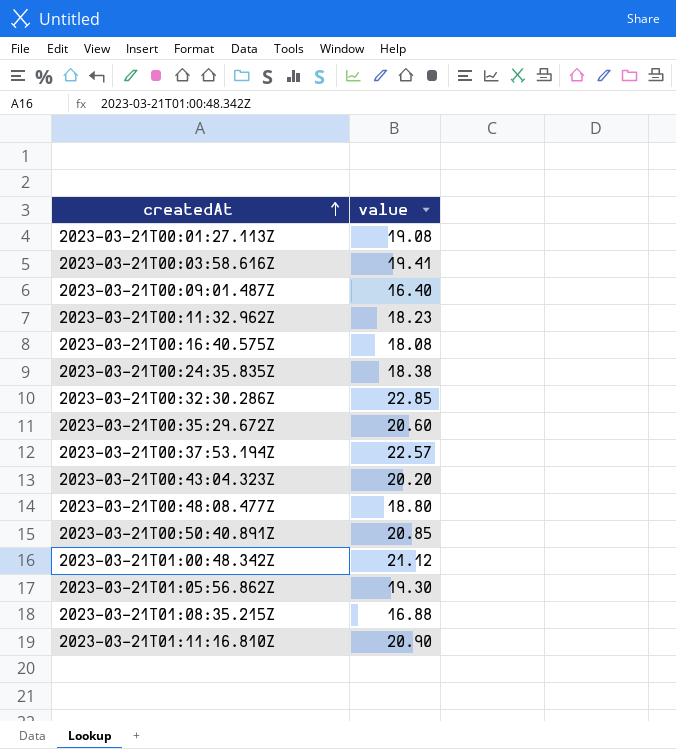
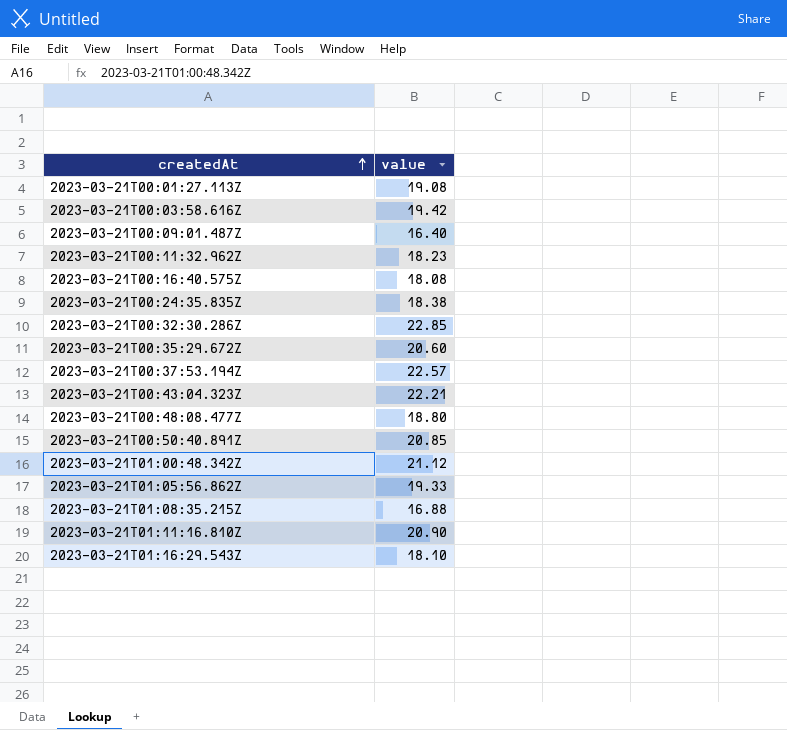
2023-03-21T00:03:58.616Z | value: 19.41 -> 19.42
2023-03-21T00:43:04.323Z | value: 20.20 -> 22.21
2023-03-21T01:05:56.862Z | value: 19.30 -> 19.33
row 2023-03-21T01:16:29.543Z: none -> 18.10

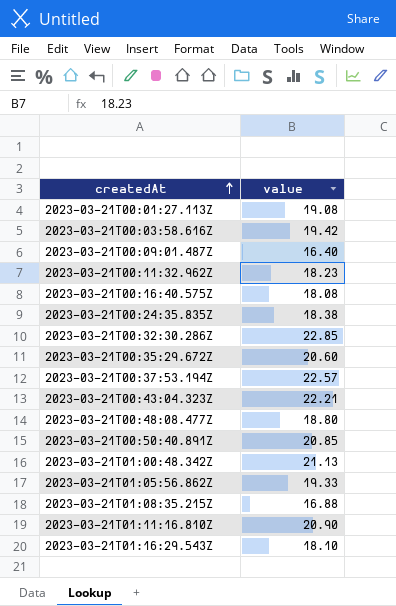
2023-03-21T01:00:48.342Z | value: 21.12 -> 21.13

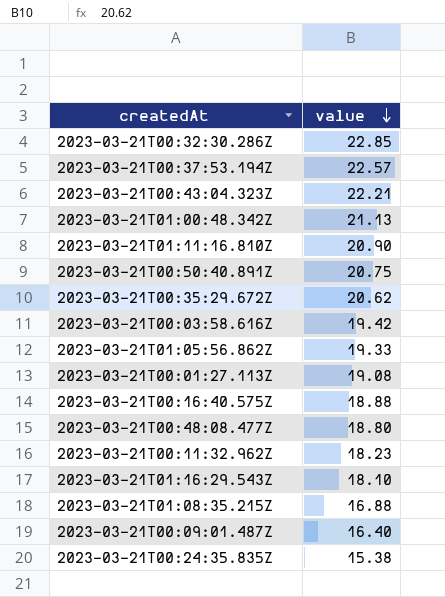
row order: createdAt ascending -> value descending
2023-03-21T00:50:40.891Z | value: 20.85 -> 20.75
2023-03-21T00:35:29.672Z | value: 20.60 -> 20.62
2023-03-21T00:16:40.575Z | value: 18.08 -> 18.88
2023-03-21T00:24:35.835Z | value: 18.38 -> 15.38

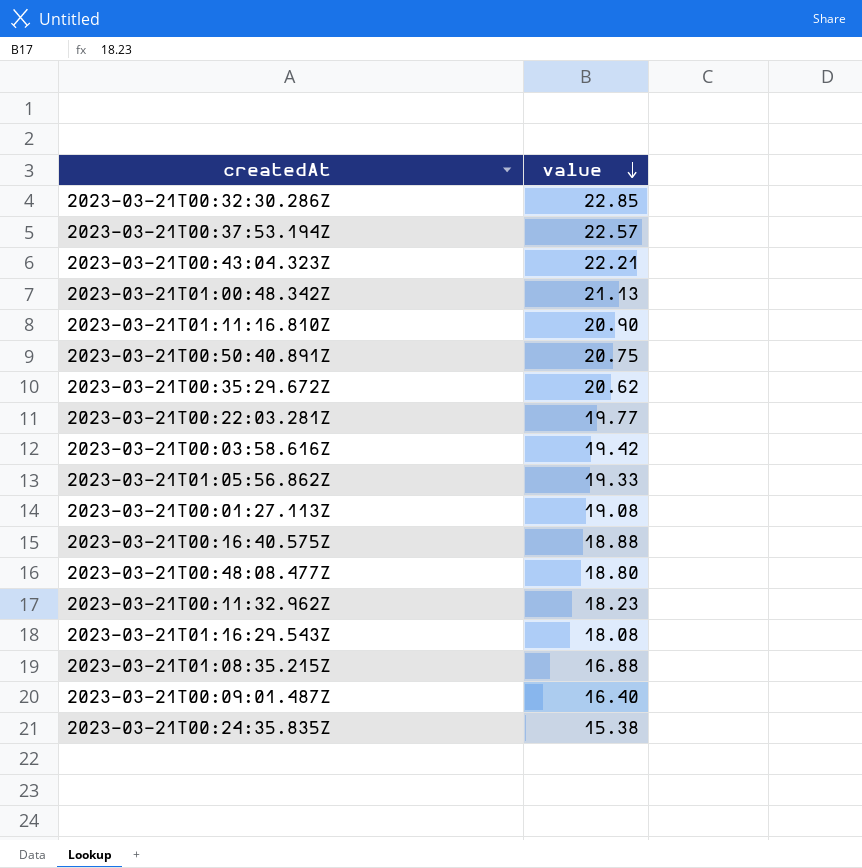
row 2023-03-21T00:22:03.281Z: none -> 19.77
2023-03-21T01:16:29.543Z | value: 18.10 -> 18.08

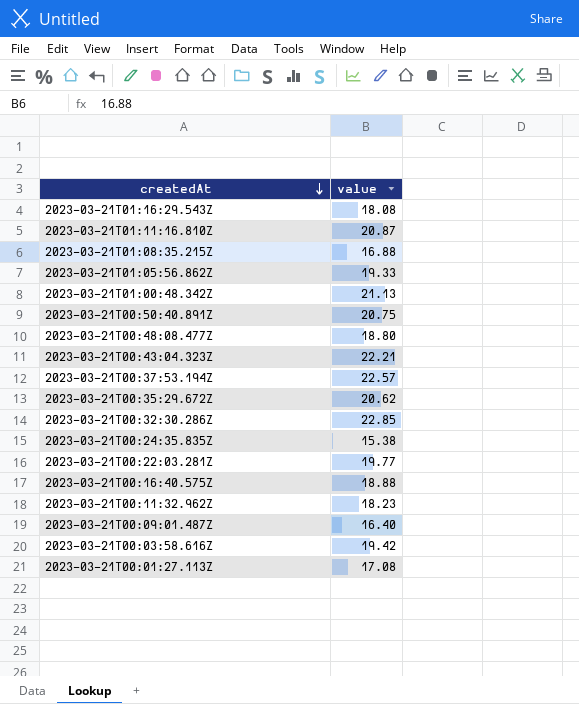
row order: value descending -> createdAt descending
2023-03-21T01:11:16.810Z | value: 20.90 -> 20.87
2023-03-21T00:01:27.113Z | value: 19.08 -> 17.08

